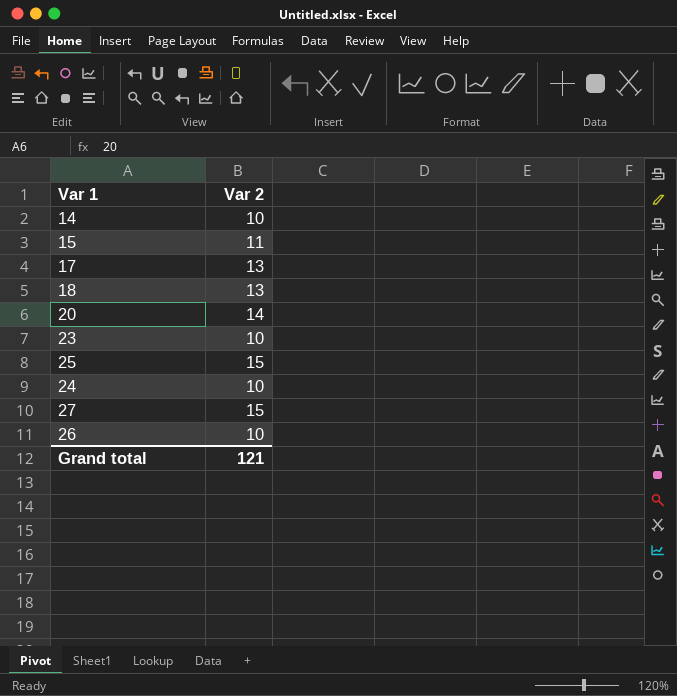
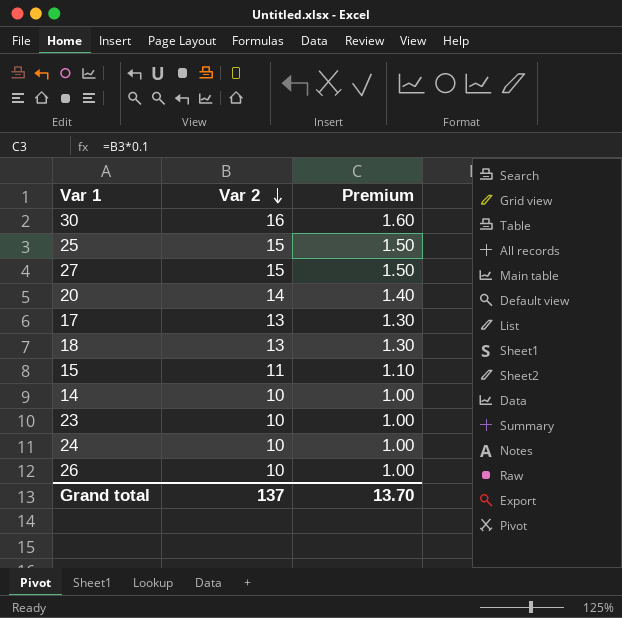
row order: none -> Var 2 descending
column Premium | formula: none -> [Var 2] * 0.1
row 30: none -> 16 | 1.60
Grand total | Var 2: 121 -> 137

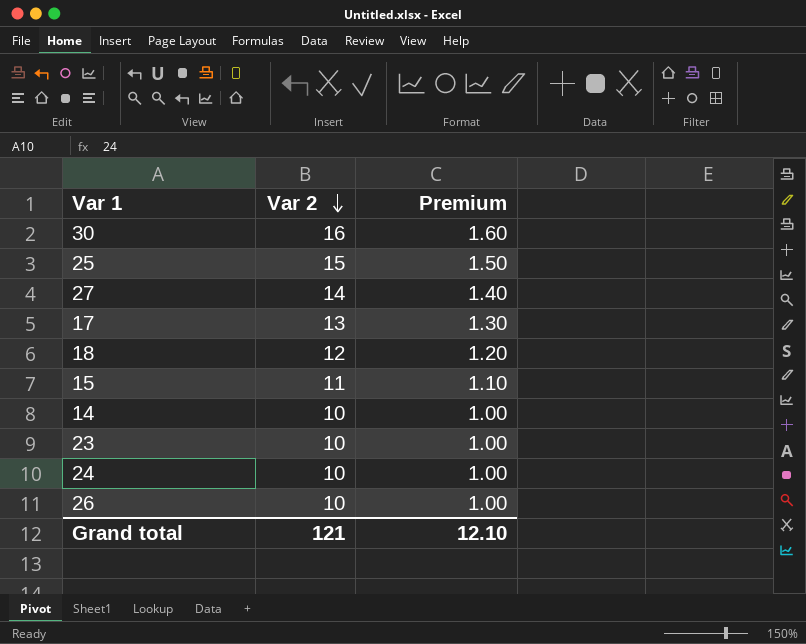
row 20: 14 | 1.40 -> none
27 | Var 2: 15 -> 14
27 | Premium: 1.50 -> 1.40
18 | Var 2: 13 -> 12
18 | Premium: 1.30 -> 1.20
Grand total | Var 2: 137 -> 121
Grand total | Premium: 13.70 -> 12.10

